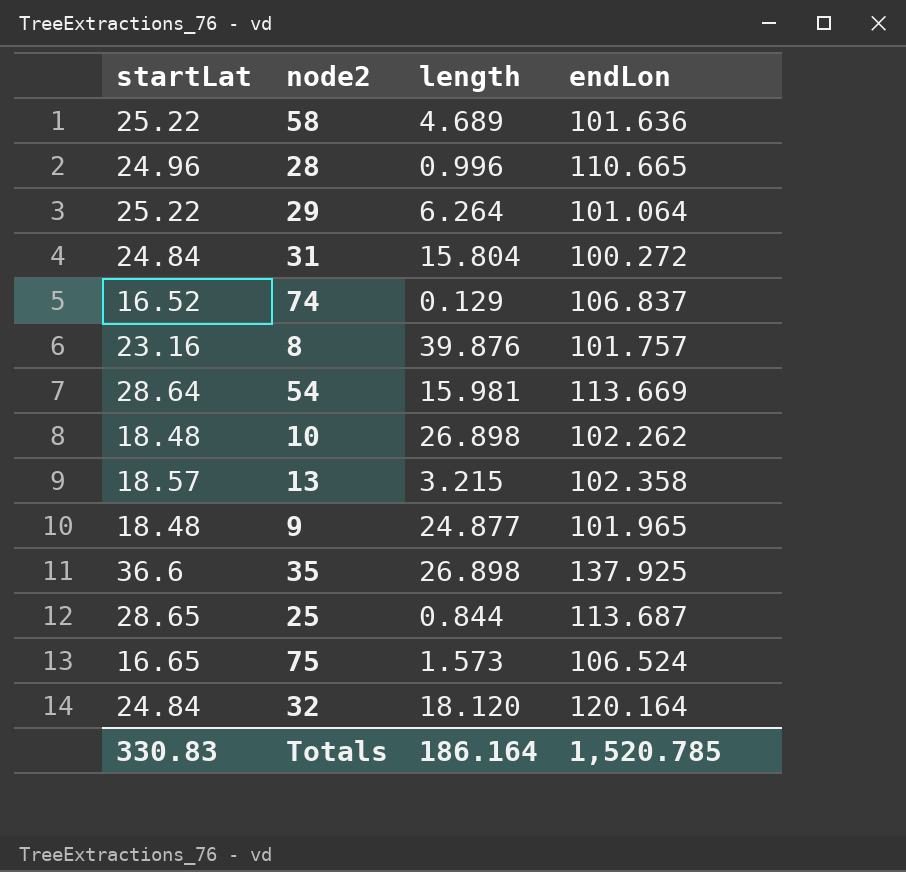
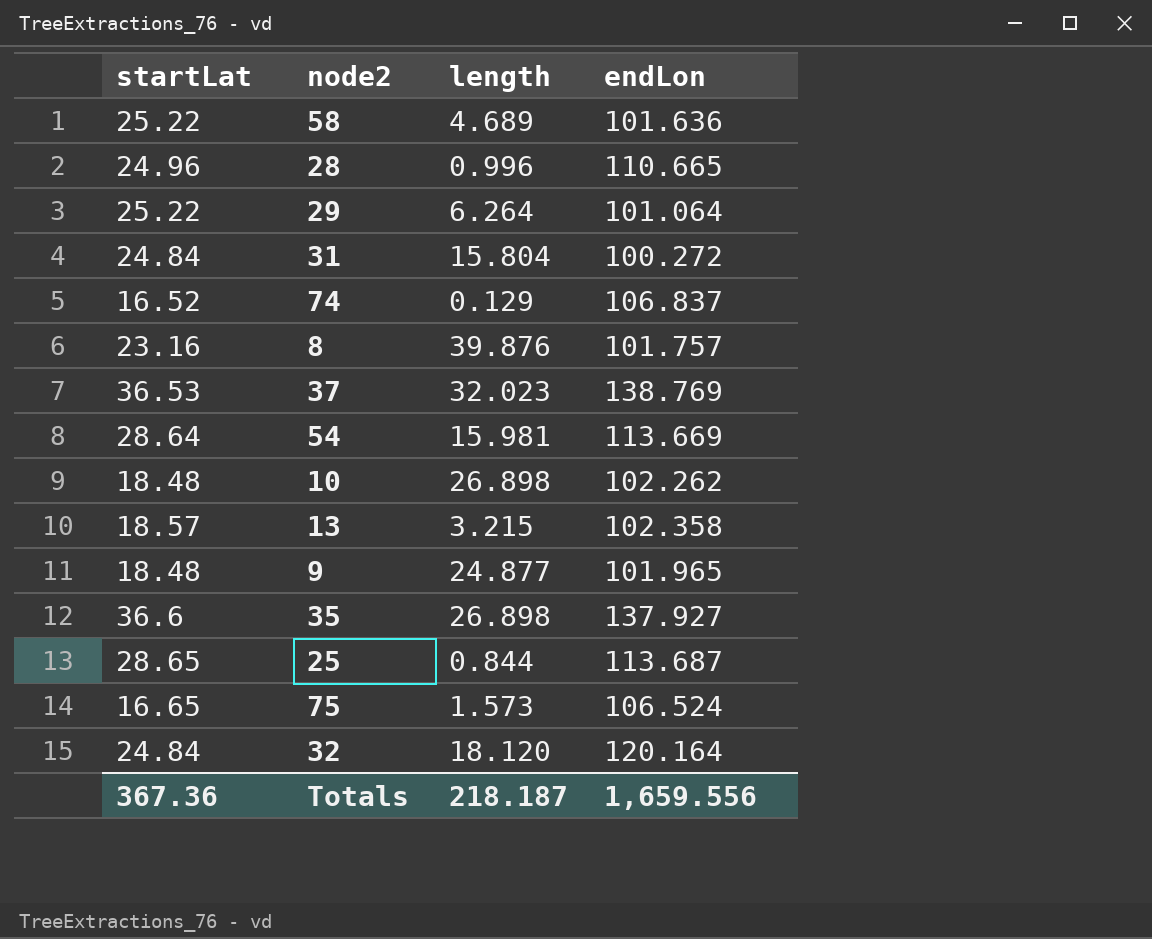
row 37: none -> 36.53 | 32.023 | 138.769
35 | endLon: 137.925 -> 137.927
Totals | startLat: 330.83 -> 367.36
Totals | length: 186.164 -> 218.187
Totals | endLon: 1,520.785 -> 1,659.556

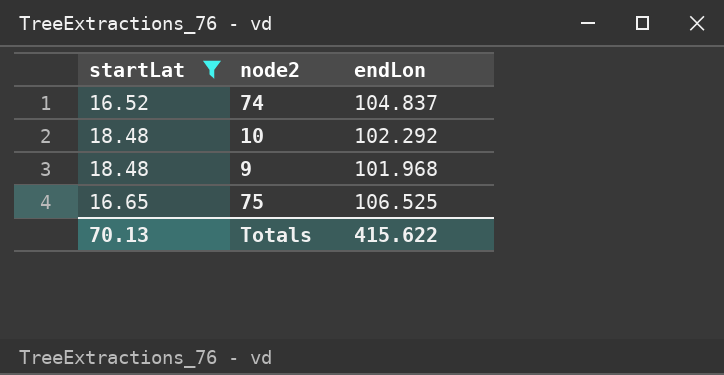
filter: none -> startLat <= 18.48
column length | position: 3 -> none
74 | endLon: 106.837 -> 104.837
10 | endLon: 102.262 -> 102.292
9 | endLon: 101.965 -> 101.968
75 | endLon: 106.524 -> 106.525
Totals | startLat: 367.36 -> 70.13
Totals | endLon: 1,659.556 -> 415.622

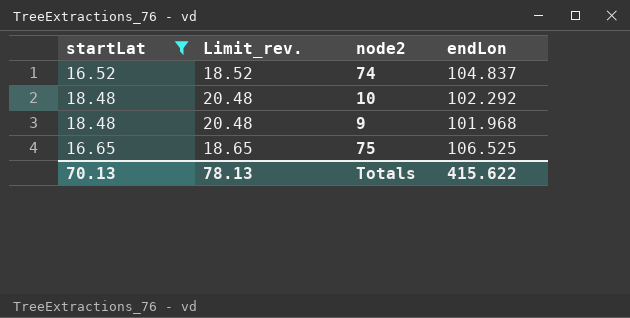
column Limit_rev. | formula: none -> [startLat] + 2

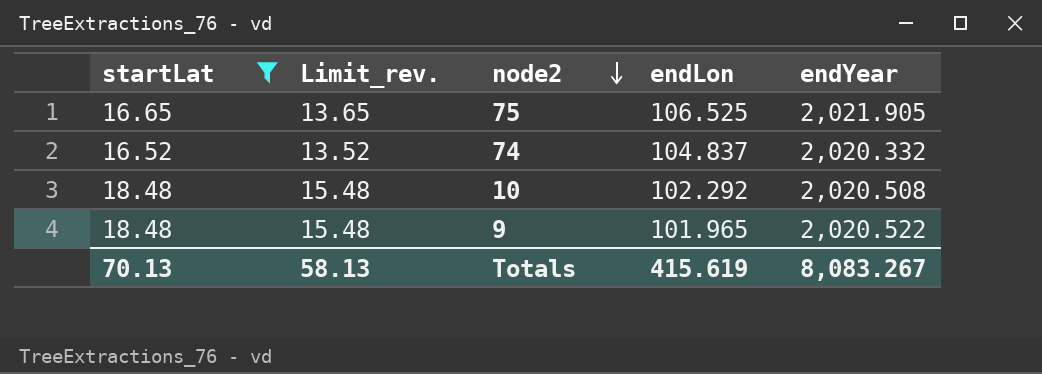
row order: none -> node2 descending
column Limit_rev. | formula: [startLat] + 2 -> [startLat] - 3
column endYear | position: none -> 5
9 | endLon: 101.968 -> 101.965
Totals | Limit_rev.: 78.13 -> 58.13
Totals | endLon: 415.622 -> 415.619

